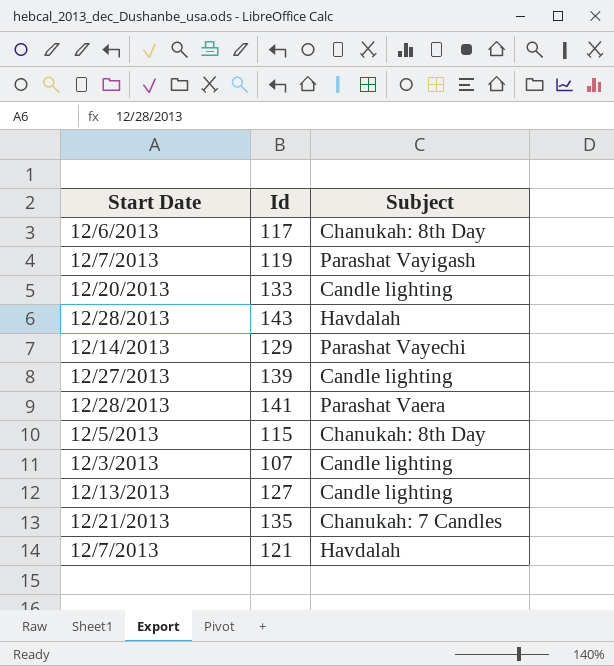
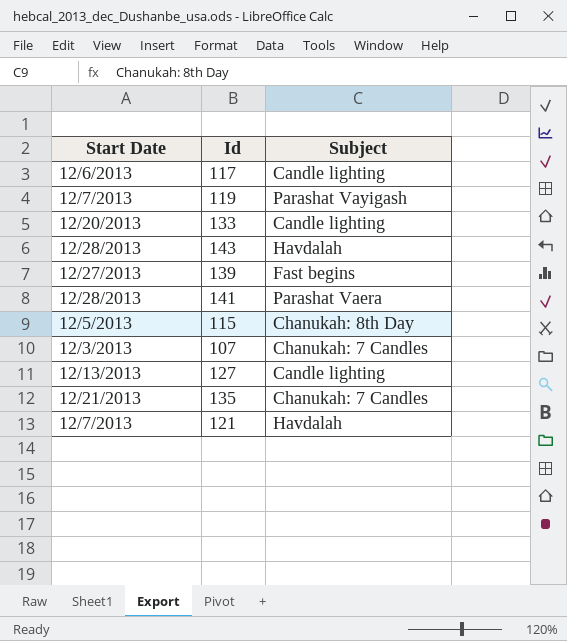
row 129: 12/14/2013 | Parashat Vayechi -> none
117 | Subject: Chanukah: 8th Day -> Candle lighting
139 | Subject: Candle lighting -> Fast begins
107 | Subject: Candle lighting -> Chanukah: 7 Candles

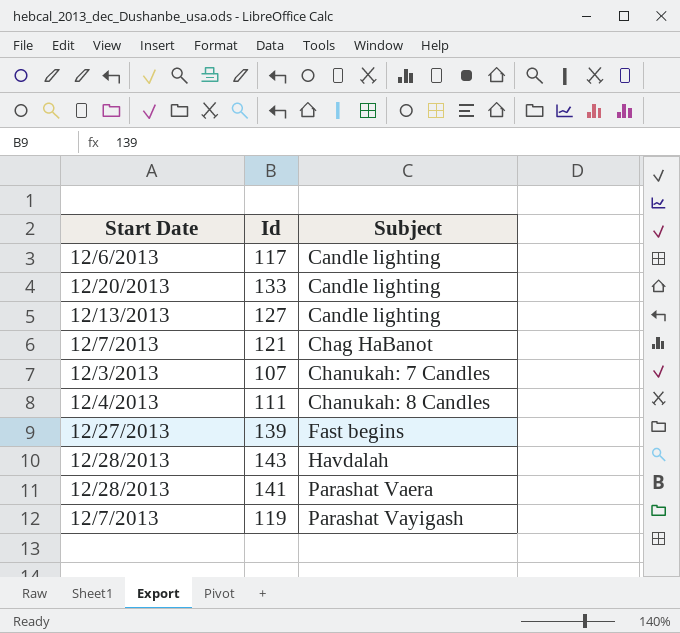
row order: none -> Subject ascending
row 115: 12/5/2013 | Chanukah: 8th Day -> none
row 135: 12/21/2013 | Chanukah: 7 Candles -> none
121 | Subject: Havdalah -> Chag HaBanot
row 111: none -> 12/4/2013 | Chanukah: 8 Candles

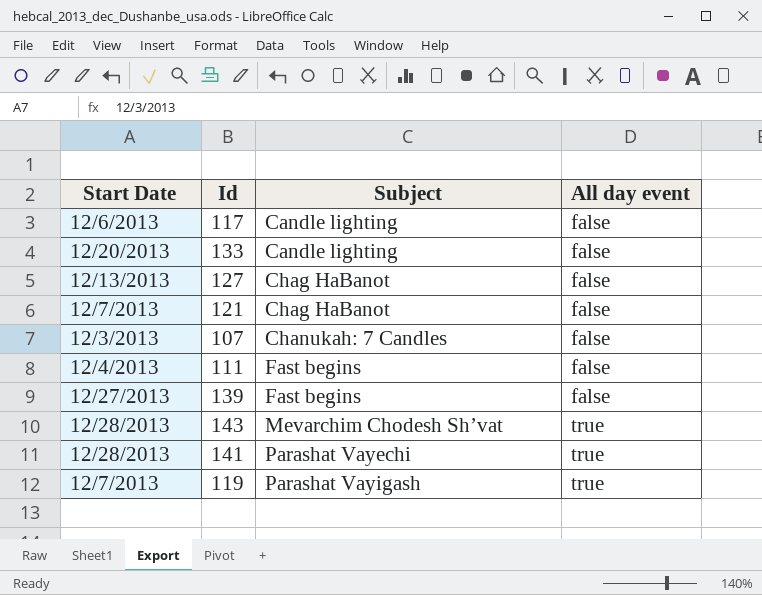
column All day event | position: none -> 4
127 | Subject: Candle lighting -> Chag HaBanot
111 | Subject: Chanukah: 8 Candles -> Fast begins
143 | Subject: Havdalah -> Mevarchim Chodesh Sh’vat
141 | Subject: Parashat Vaera -> Parashat Vayechi

